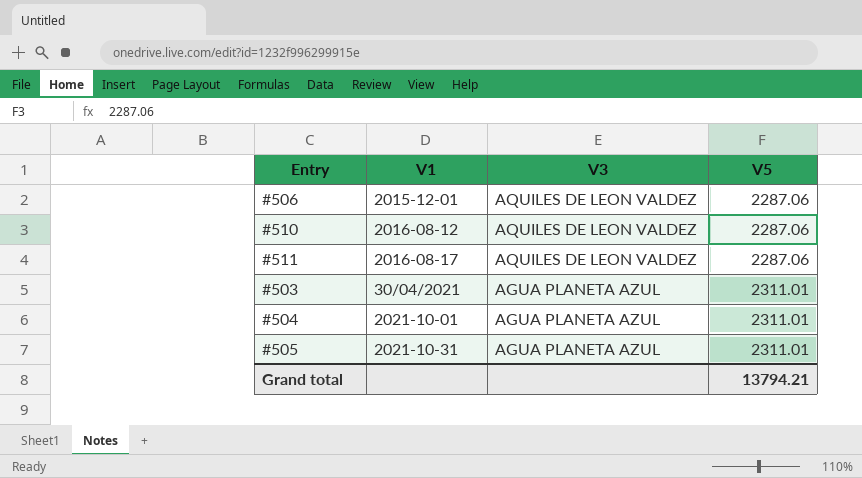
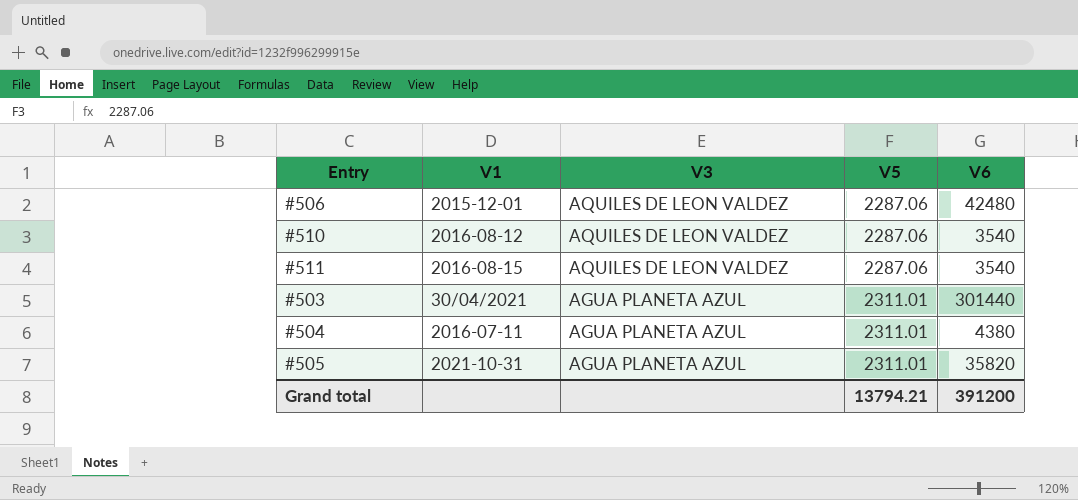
column V6 | position: none -> 5
#511 | V1: 2016-08-17 -> 2016-08-15
#504 | V1: 2021-10-01 -> 2016-07-11

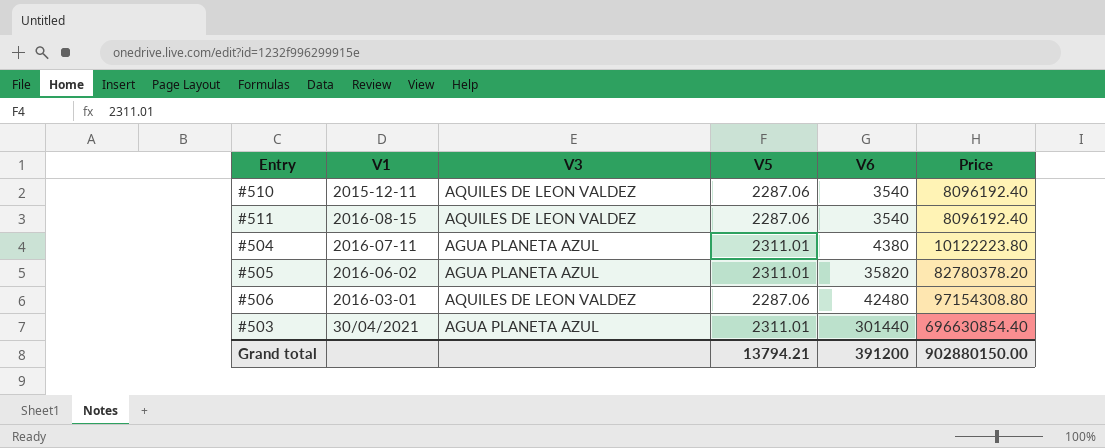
row order: V3 descending -> V6 ascending
column Price | formula: none -> [V5] * [V6]
#510 | V1: 2016-08-12 -> 2015-12-11
#505 | V1: 2021-10-31 -> 2016-06-02
#506 | V1: 2015-12-01 -> 2016-03-01

